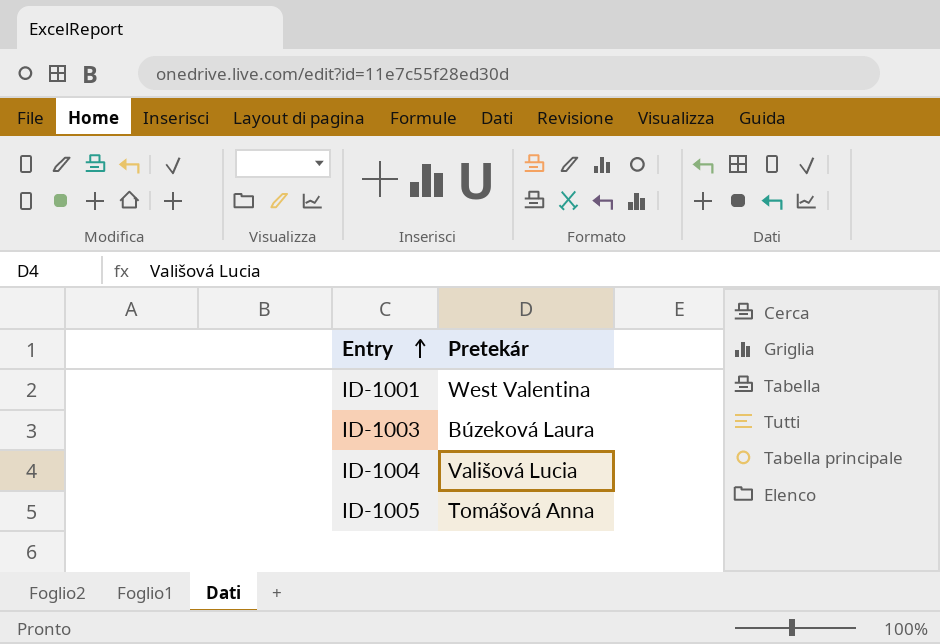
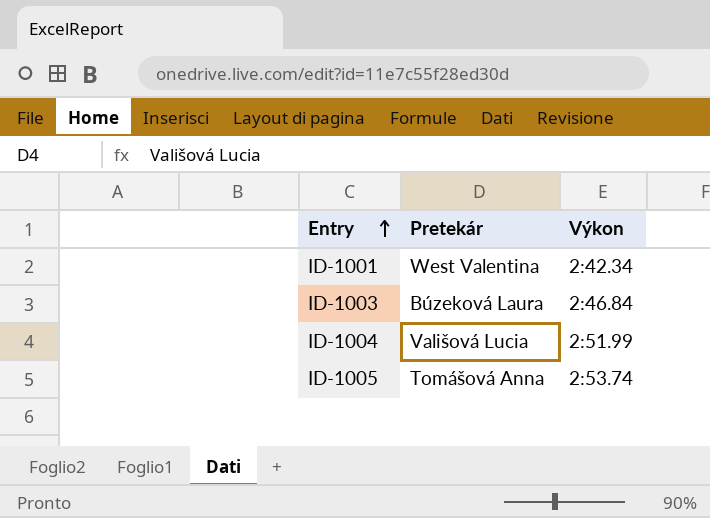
column Výkon | position: none -> 3

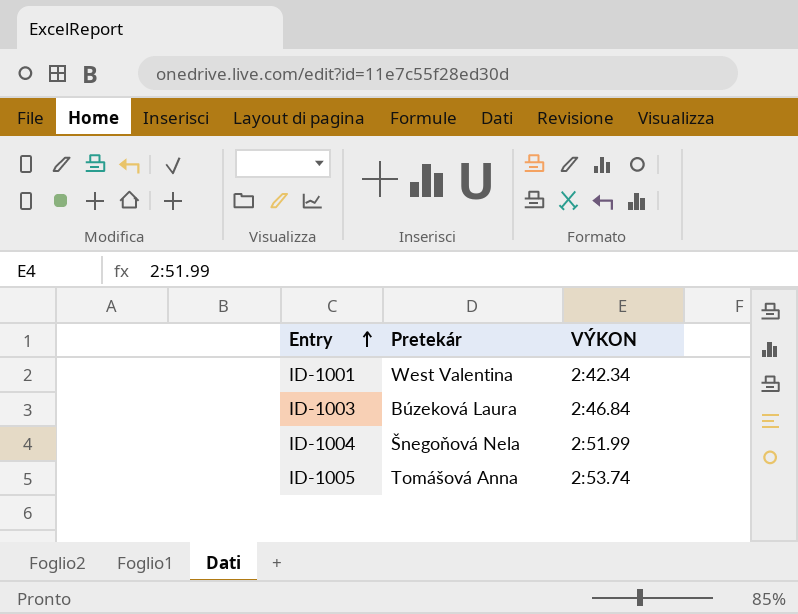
column name: Výkon -> VÝKON
ID-1004 | Pretekár: Vališová Lucia -> Šnegoňová Nela

